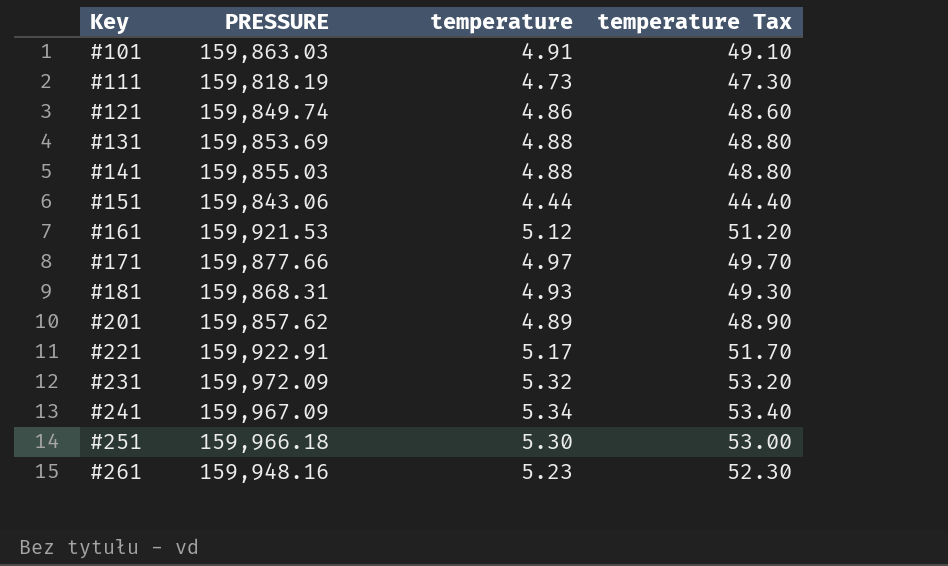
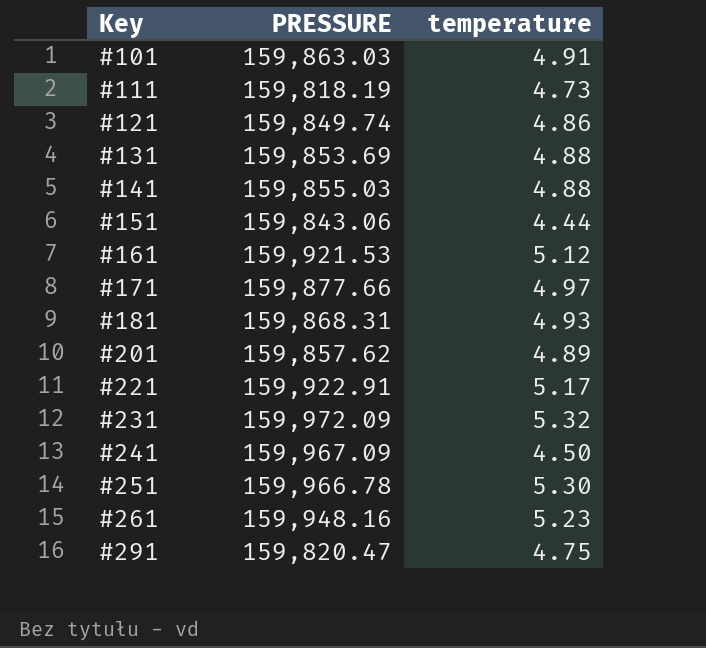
column temperature Tax | formula: [temperature] * 10 -> none
#241 | temperature: 5.34 -> 4.50
#251 | PRESSURE: 159,966.18 -> 159,966.78
row #291: none -> 159,820.47 | 4.75

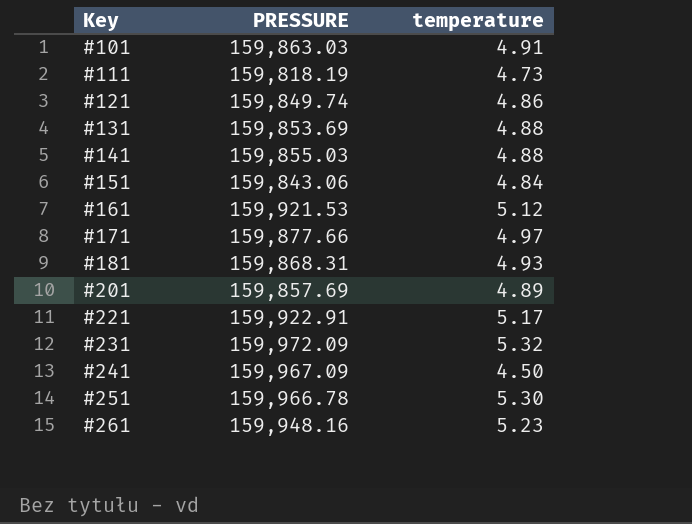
row #291: 159,820.47 | 4.75 -> none
#151 | temperature: 4.44 -> 4.84
#201 | PRESSURE: 159,857.62 -> 159,857.69

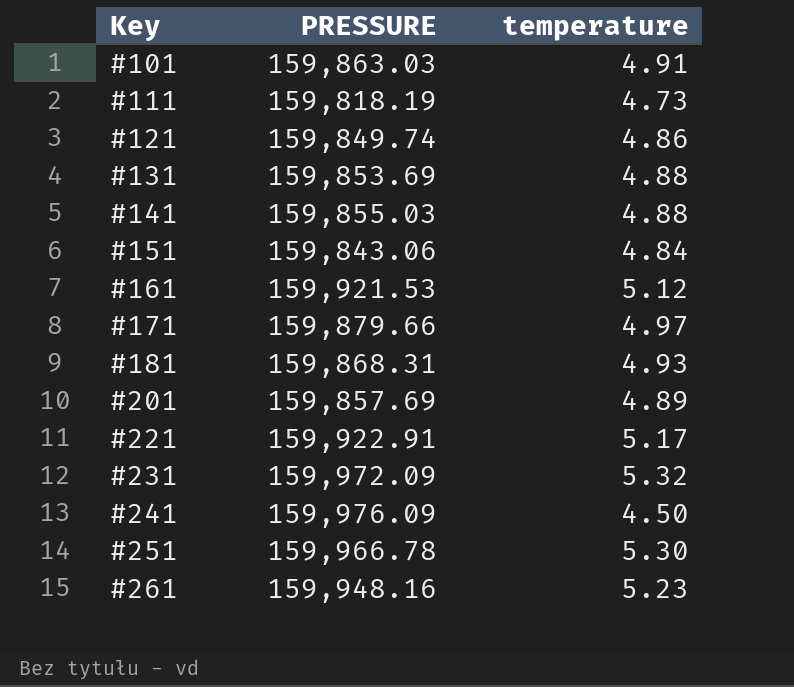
#171 | PRESSURE: 159,877.66 -> 159,879.66
#241 | PRESSURE: 159,967.09 -> 159,976.09

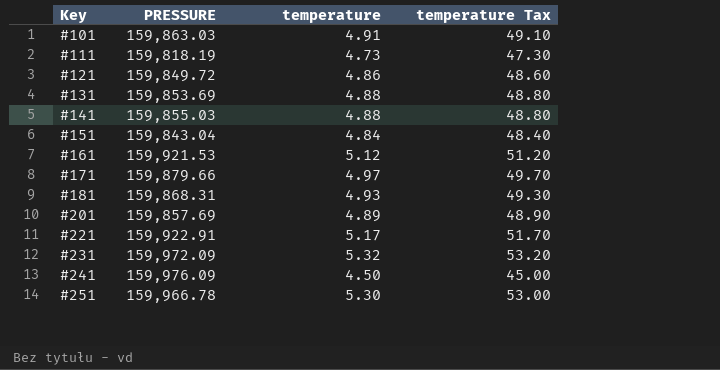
column temperature Tax | formula: none -> [temperature] * 10
row #261: 159,948.16 | 5.23 -> none
#121 | PRESSURE: 159,849.74 -> 159,849.72
#151 | PRESSURE: 159,843.06 -> 159,843.04

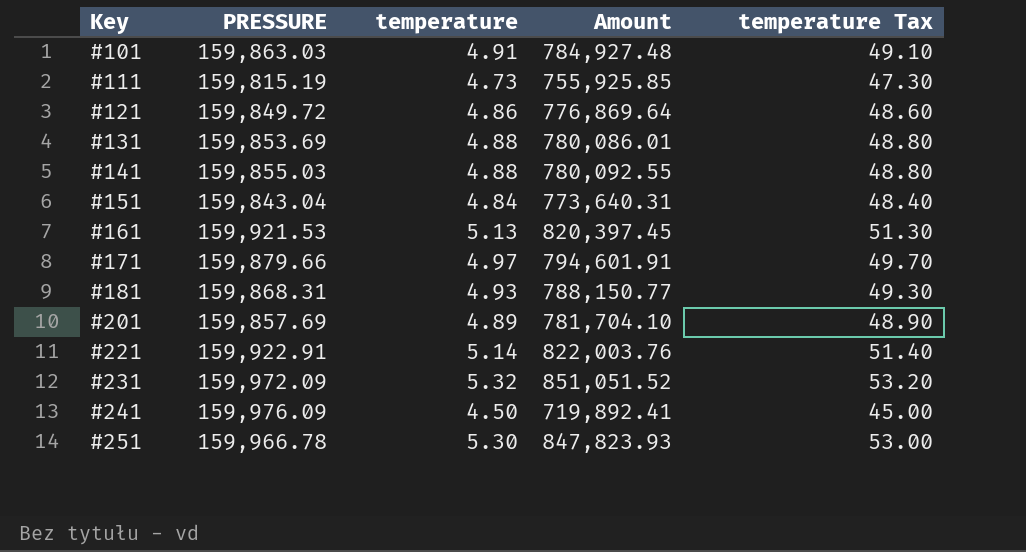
column Amount | formula: none -> [PRESSURE] * [temperature]
#111 | PRESSURE: 159,818.19 -> 159,815.19
#161 | temperature: 5.12 -> 5.13
#161 | temperature Tax: 51.20 -> 51.30
#221 | temperature: 5.17 -> 5.14
#221 | temperature Tax: 51.70 -> 51.40

